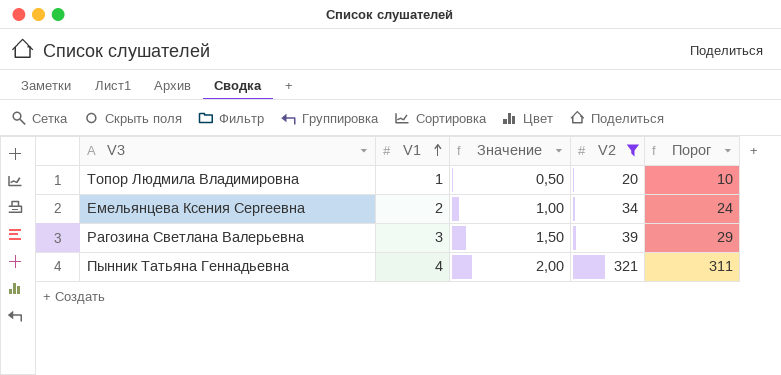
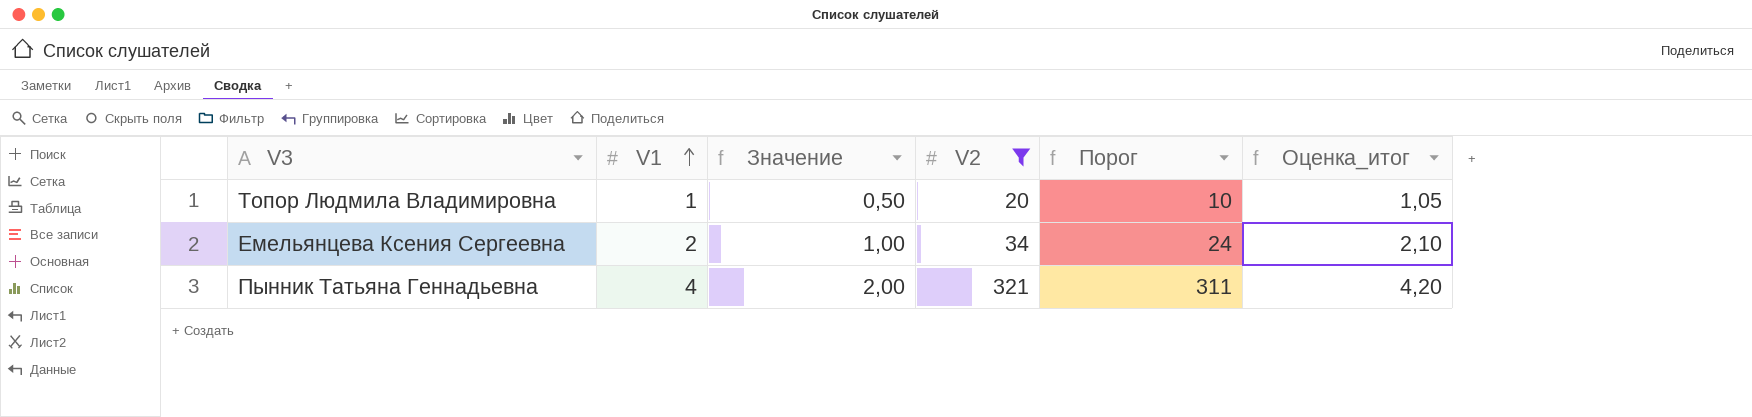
column Оценка_итог | formula: none -> [V1] * 1,05
row Рагозина Светлана Валерьевна: 3 | 1,50 | 39 | 29 -> none

